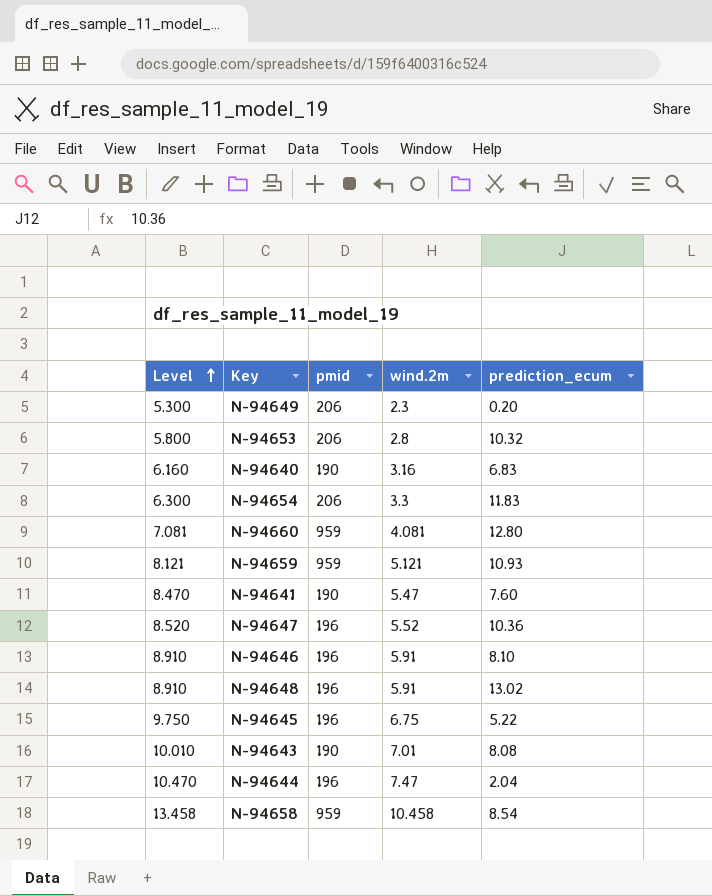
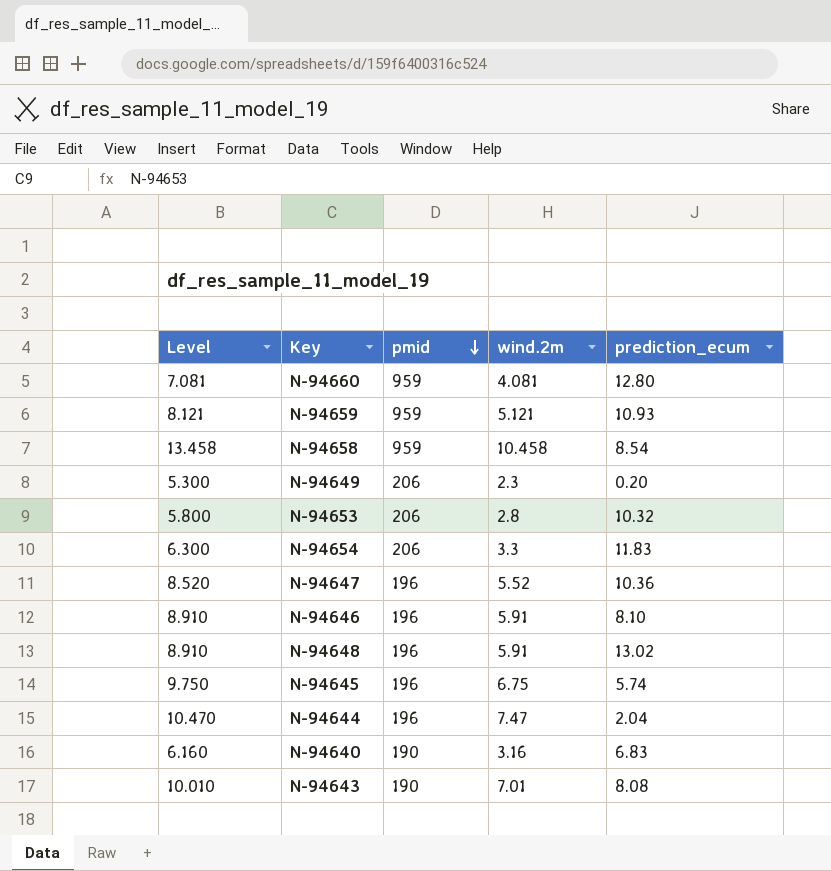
row order: Level ascending -> pmid descending
row N-94641: 8.470 | 190 | 5.47 | 7.60 -> none
N-94645 | prediction_ecum: 5.22 -> 5.74

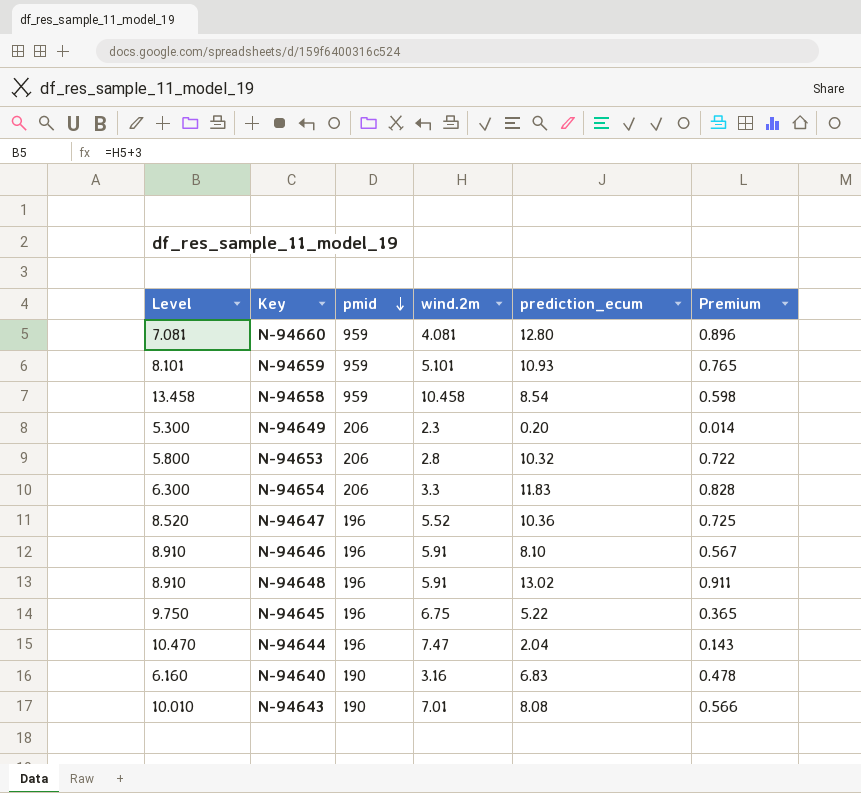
column Premium | formula: none -> [prediction_ecum] * 0.07
N-94659 | Level: 8.121 -> 8.101
N-94659 | wind.2m: 5.121 -> 5.101
N-94645 | prediction_ecum: 5.74 -> 5.22

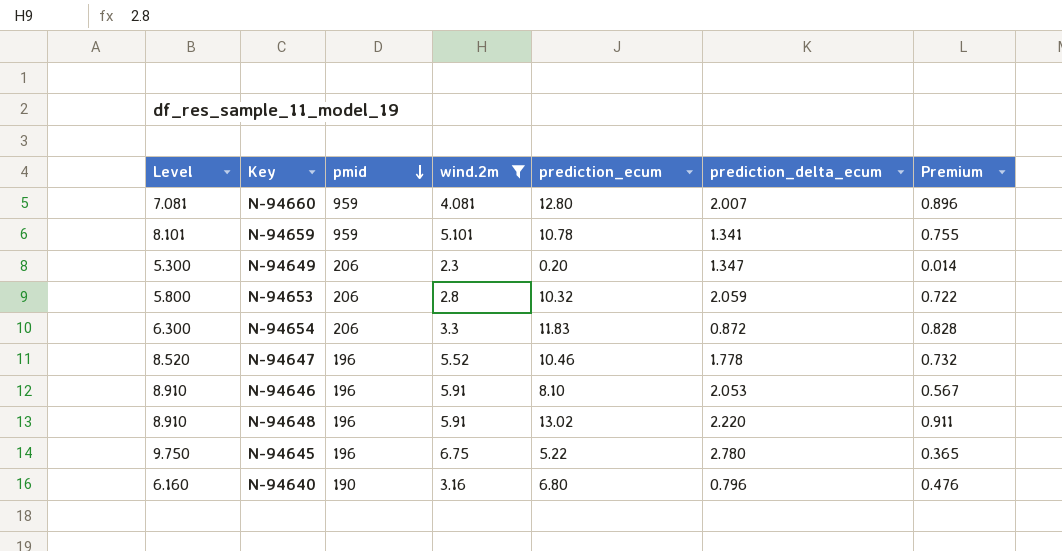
filter: none -> wind.2m <= 6.75
column prediction_delta_ecum | position: none -> 6
N-94659 | prediction_ecum: 10.93 -> 10.78
N-94659 | Premium: 0.765 -> 0.755
N-94647 | prediction_ecum: 10.36 -> 10.46
N-94647 | Premium: 0.725 -> 0.732
N-94640 | prediction_ecum: 6.83 -> 6.80
N-94640 | Premium: 0.478 -> 0.476

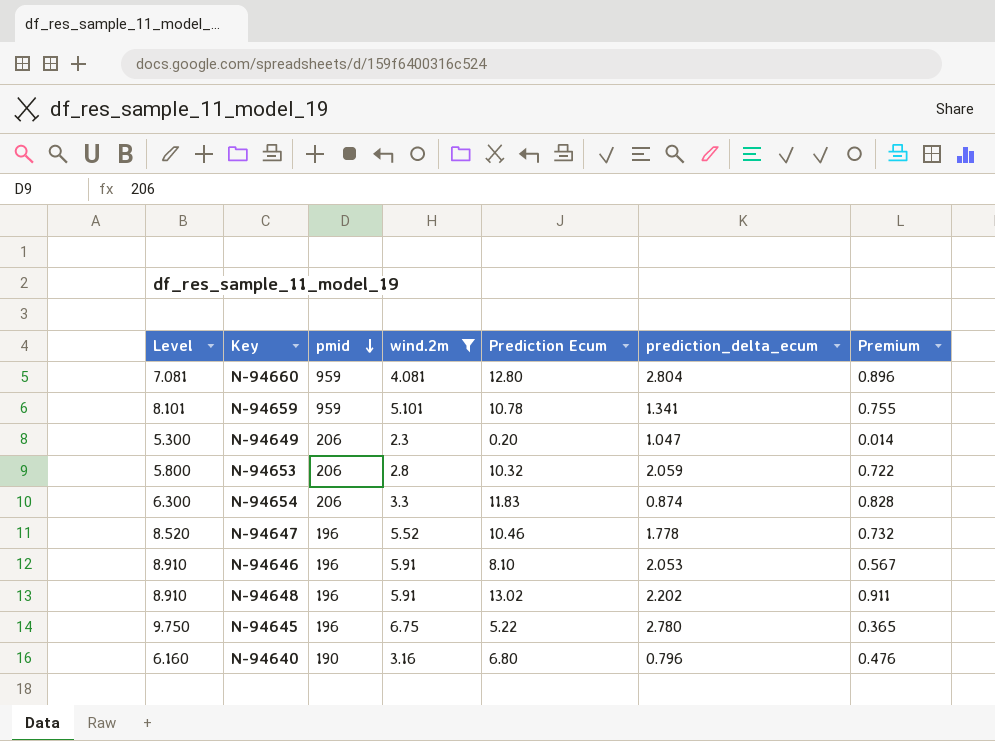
column name: prediction_ecum -> Prediction Ecum
N-94660 | prediction_delta_ecum: 2.007 -> 2.804
N-94649 | prediction_delta_ecum: 1.347 -> 1.047
N-94654 | prediction_delta_ecum: 0.872 -> 0.874
N-94648 | prediction_delta_ecum: 2.220 -> 2.202

